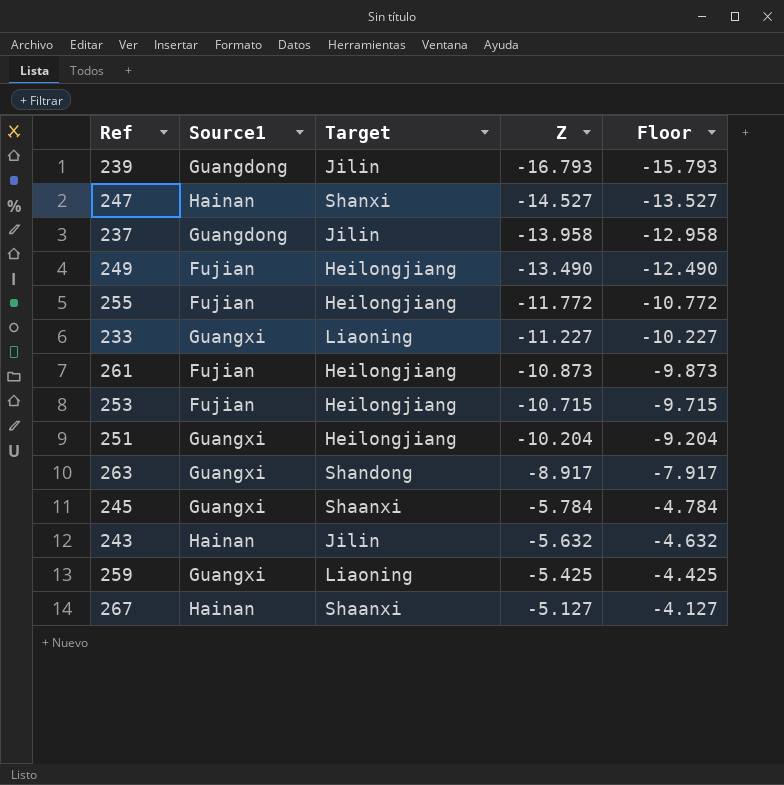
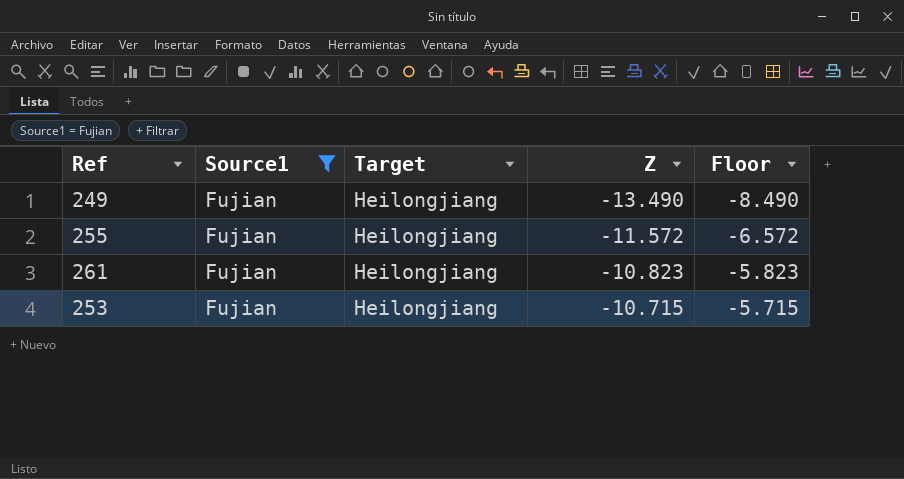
filter: none -> Source1 = Fujian
column Floor | formula: [Z] + 1 -> [Z] + 5
255 | Z: -11.772 -> -11.572
261 | Z: -10.873 -> -10.823

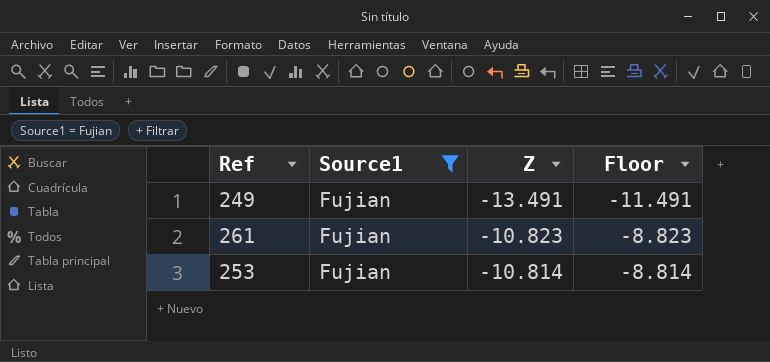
column Target | position: 3 -> none
column Floor | formula: [Z] + 5 -> [Z] + 2
row 255: Fujian | Heilongjiang | -11.572 | -6.572 -> none
249 | Z: -13.490 -> -13.491
253 | Z: -10.715 -> -10.814

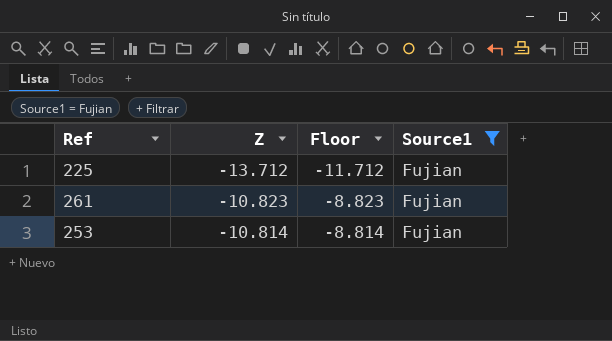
column Source1 | position: 2 -> 4
row 249: Fujian | -13.491 | -11.491 -> none
row 225: none -> -13.712 | -11.712 | Fujian

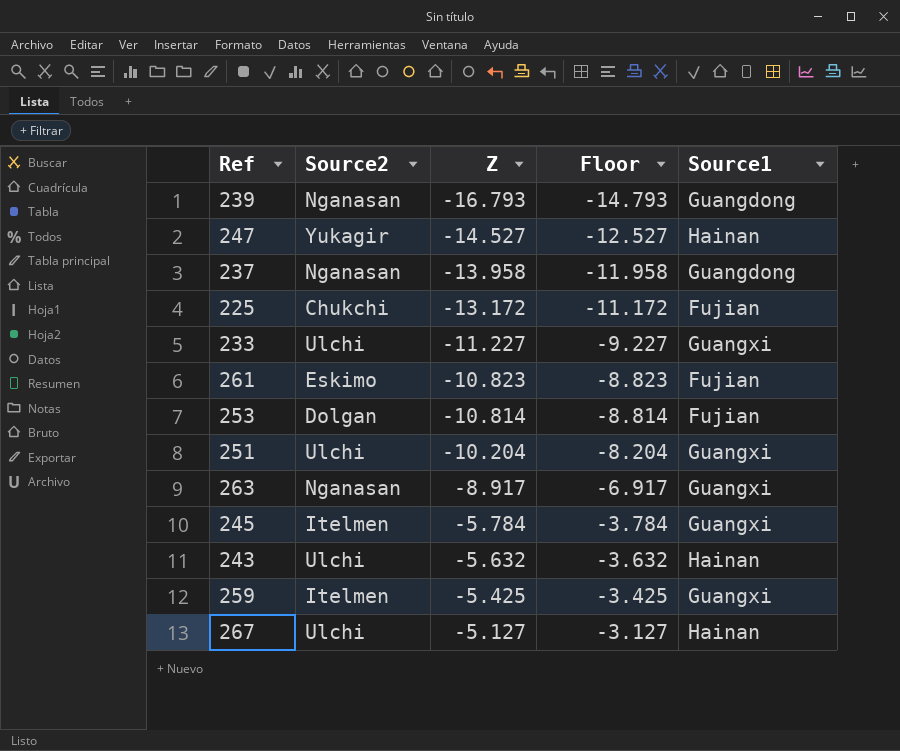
filter: Source1 = Fujian -> none
column Source2 | position: none -> 2
225 | Z: -13.712 -> -13.172
225 | Floor: -11.712 -> -11.172

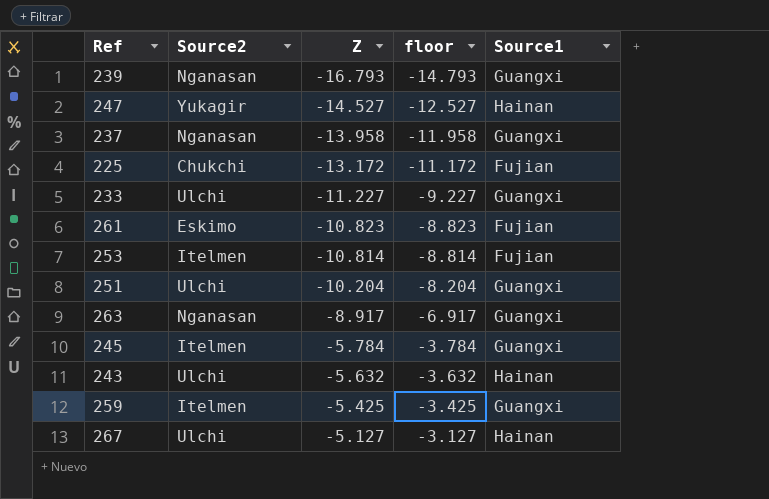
column name: Floor -> floor
239 | Source1: Guangdong -> Guangxi
237 | Source1: Guangdong -> Guangxi
253 | Source2: Dolgan -> Itelmen

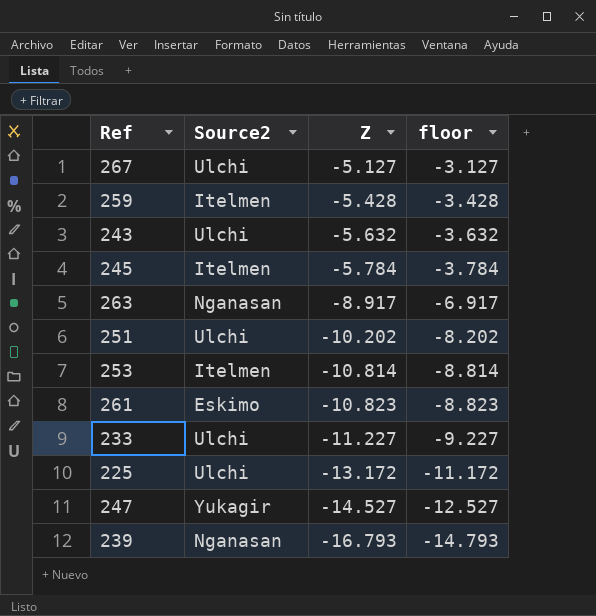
row order: Z ascending -> Z descending
column Source1 | position: 5 -> none
row 237: Nganasan | -13.958 | -11.958 | Guangxi -> none
259 | Z: -5.425 -> -5.428
259 | floor: -3.425 -> -3.428
251 | Z: -10.204 -> -10.202
251 | floor: -8.204 -> -8.202
225 | Source2: Chukchi -> Ulchi

